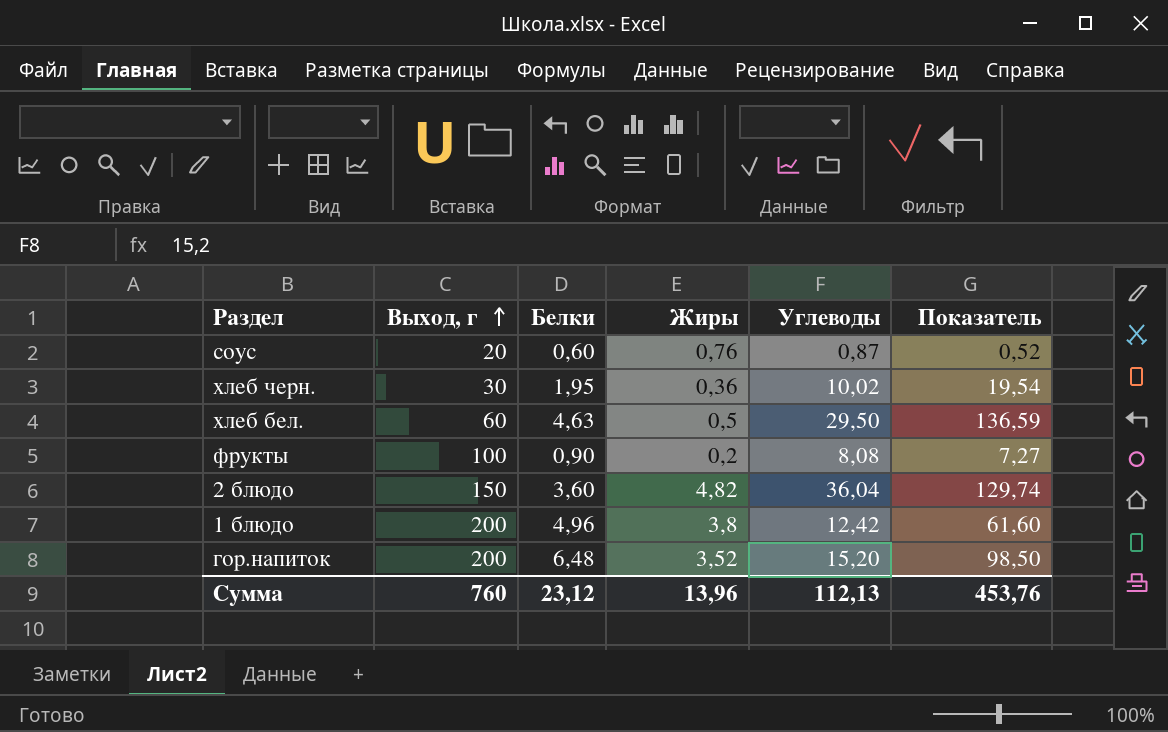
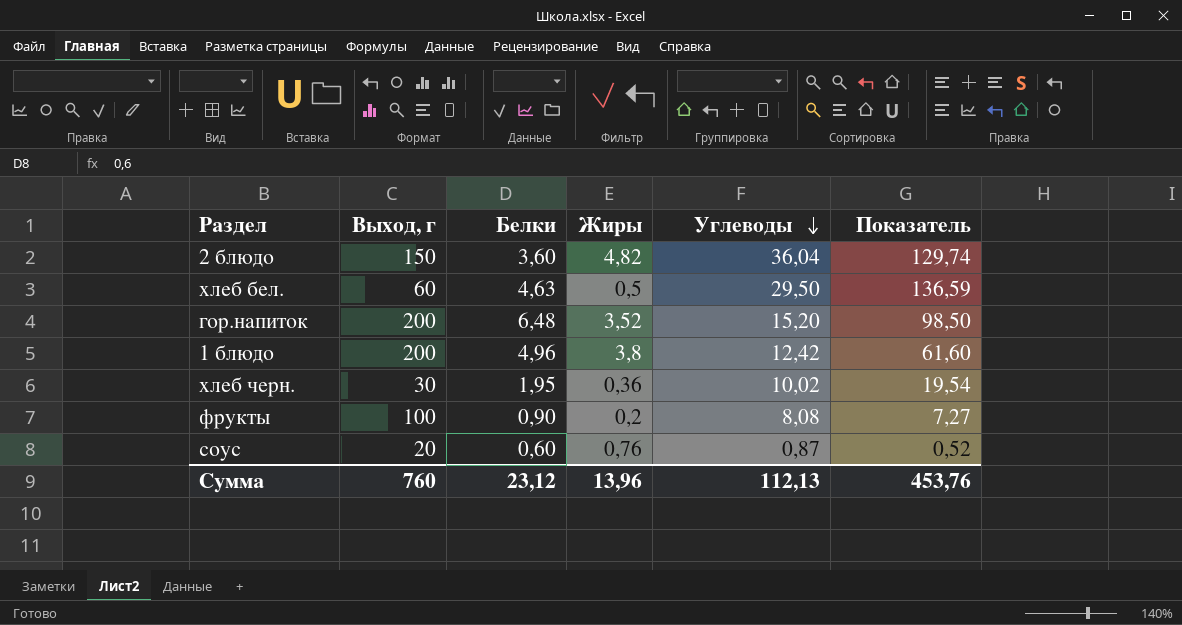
row order: Выход, г ascending -> Углеводы descending

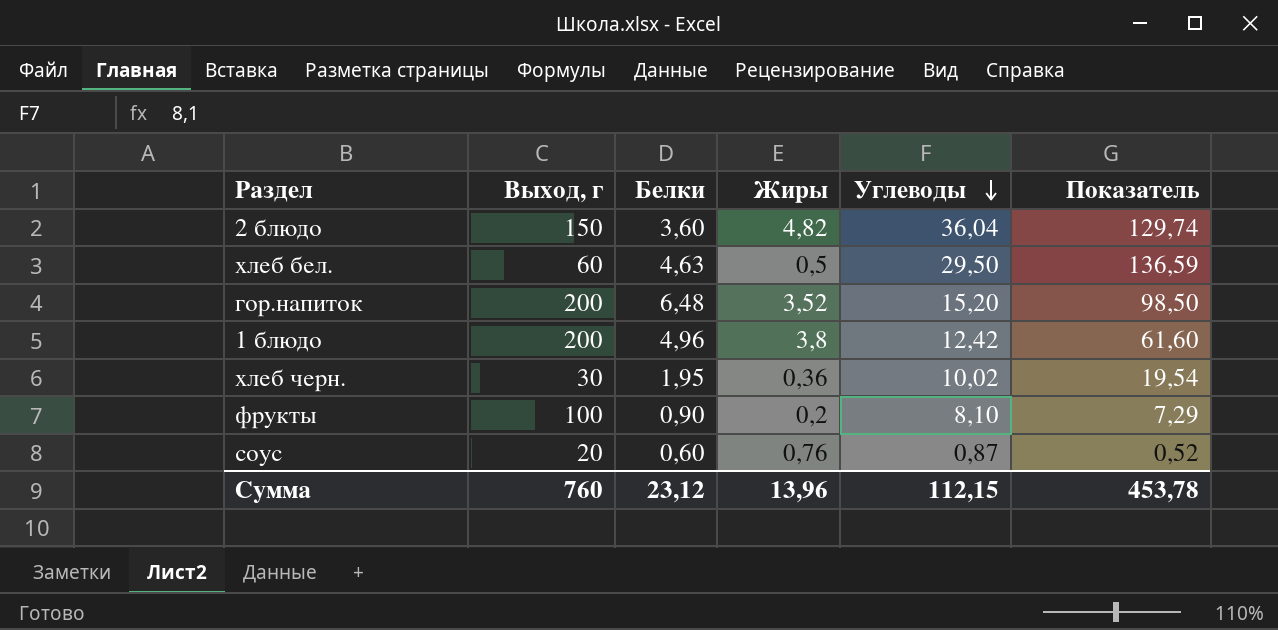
фрукты | Углеводы: 8,08 -> 8,10
фрукты | Показатель: 7,27 -> 7,29
Сумма | Углеводы: 112,13 -> 112,15
Сумма | Показатель: 453,76 -> 453,78

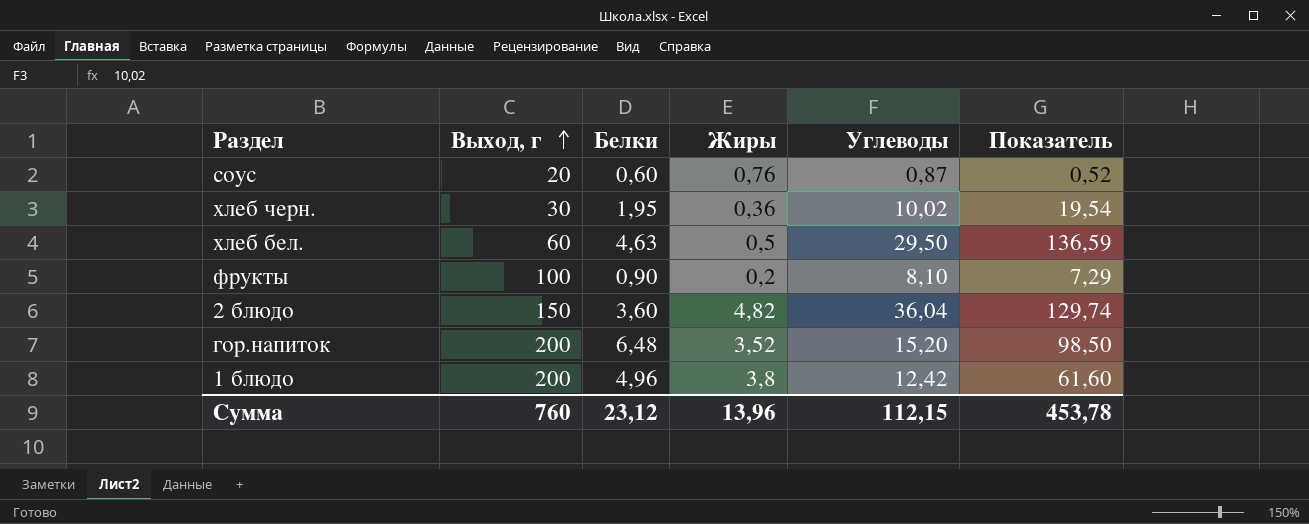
row order: Углеводы descending -> Выход, г ascending

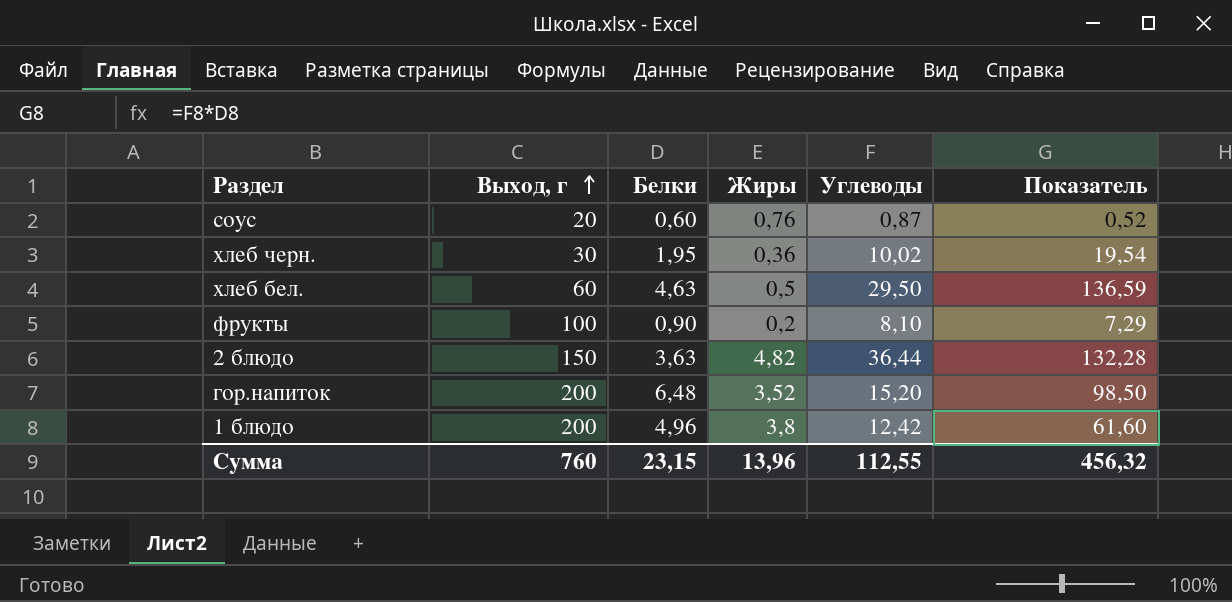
2 блюдо | Белки: 3,60 -> 3,63
2 блюдо | Углеводы: 36,04 -> 36,44
2 блюдо | Показатель: 129,74 -> 132,28
Сумма | Белки: 23,12 -> 23,15
Сумма | Углеводы: 112,15 -> 112,55
Сумма | Показатель: 453,78 -> 456,32

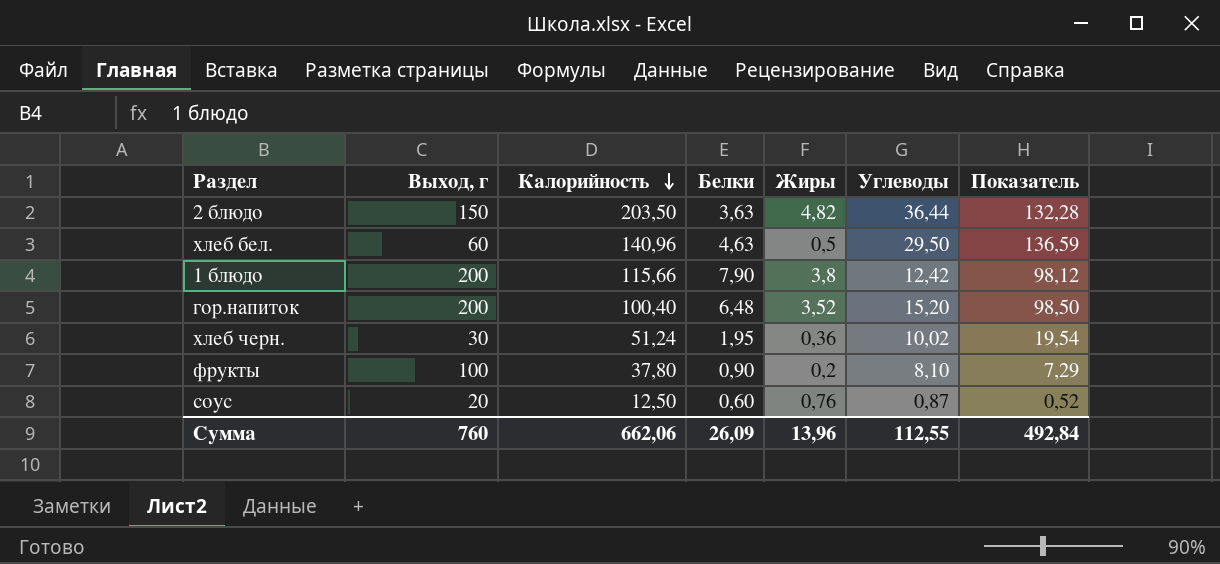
row order: Выход, г ascending -> Калорийность descending
column Калорийность | position: none -> 3
1 блюдо | Белки: 4,96 -> 7,90
1 блюдо | Показатель: 61,60 -> 98,12
Сумма | Белки: 23,15 -> 26,09
Сумма | Показатель: 456,32 -> 492,84

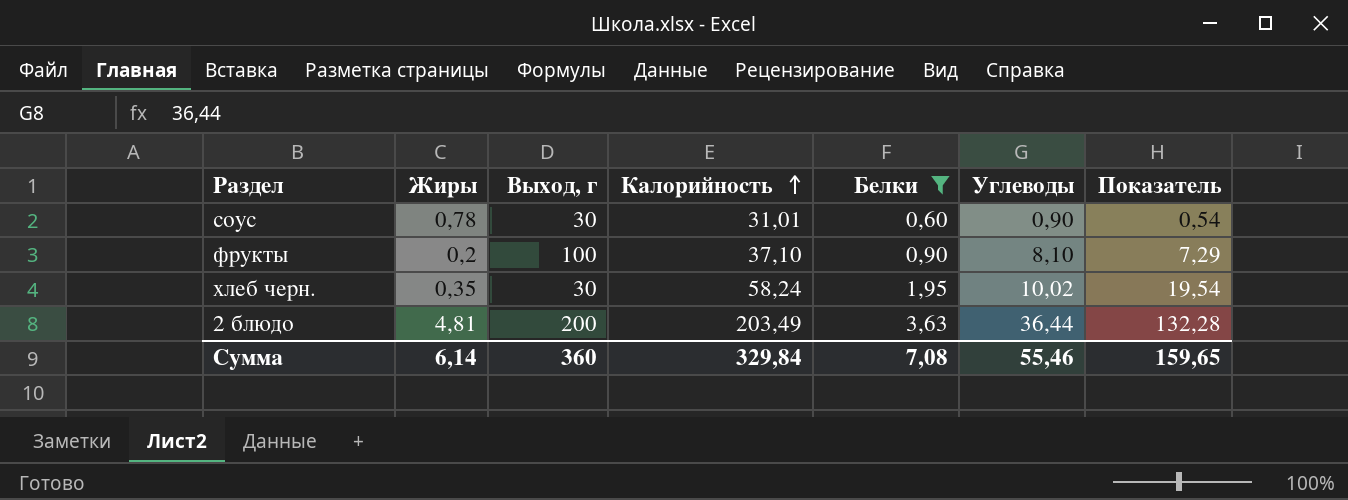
filter: none -> Белки <= 3,63
row order: Калорийность descending -> Калорийность ascending
column Жиры | position: 5 -> 2
соус | Жиры: 0,76 -> 0,78
соус | Выход, г: 20 -> 30
соус | Калорийность: 12,50 -> 31,01
соус | Углеводы: 0,87 -> 0,90
соус | Показатель: 0,52 -> 0,54
фрукты | Калорийность: 37,80 -> 37,10
хлеб черн. | Жиры: 0,36 -> 0,35
хлеб черн. | Калорийность: 51,24 -> 58,24
2 блюдо | Жиры: 4,82 -> 4,81
2 блюдо | Выход, г: 150 -> 200
2 блюдо | Калорийность: 203,50 -> 203,49
Сумма | Жиры: 13,96 -> 6,14
Сумма | Выход, г: 760 -> 360
Сумма | Калорийность: 662,06 -> 329,84
Сумма | Белки: 26,09 -> 7,08
Сумма | Углеводы: 112,55 -> 55,46
Сумма | Показатель: 492,84 -> 159,65

